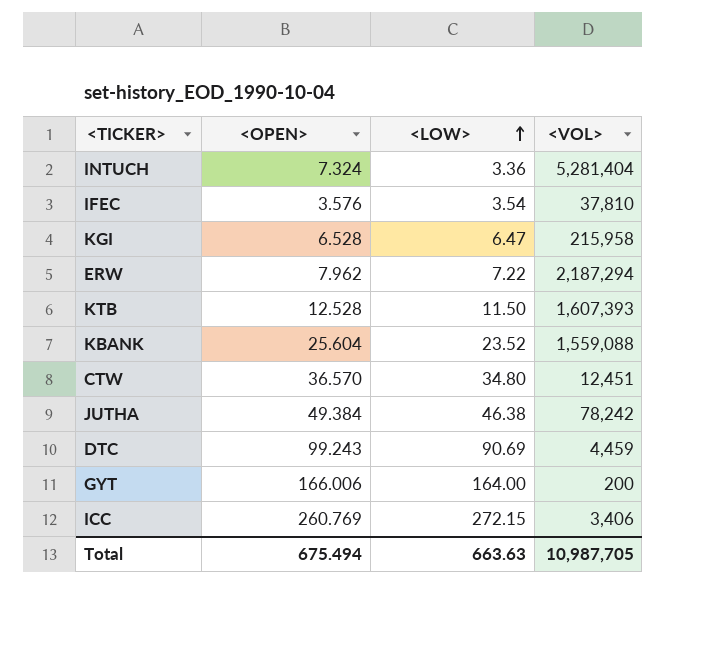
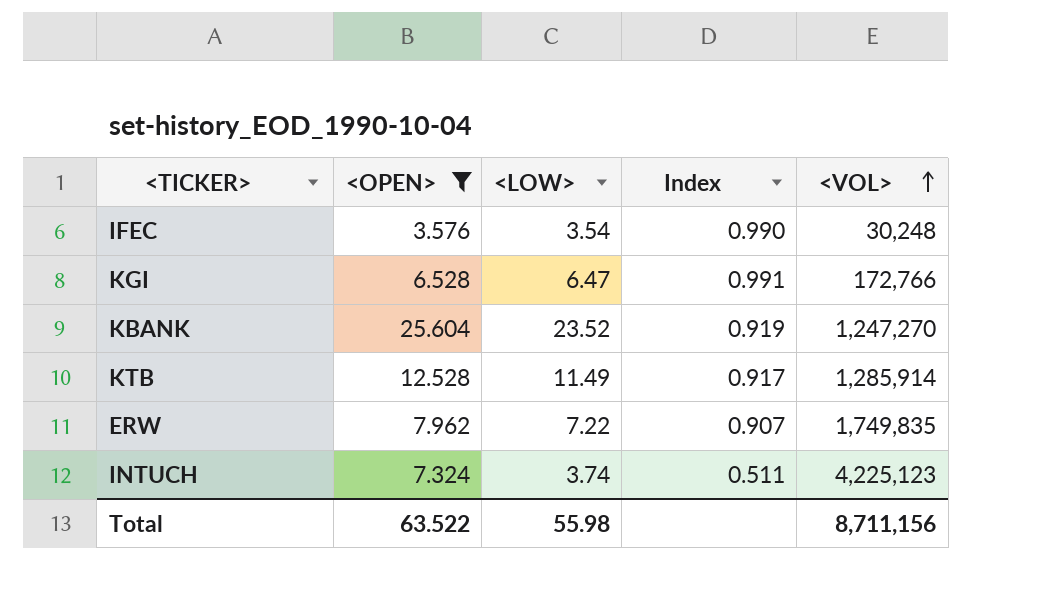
filter: none -> <OPEN> <= 25.604
row order: <LOW> ascending -> <VOL> ascending
column Index | formula: none -> [<LOW>] / [<OPEN>]
IFEC | <VOL>: 37,810 -> 30,248
KGI | <VOL>: 215,958 -> 172,766
KBANK | <VOL>: 1,559,088 -> 1,247,270
KTB | <LOW>: 11.50 -> 11.49
KTB | <VOL>: 1,607,393 -> 1,285,914
ERW | <VOL>: 2,187,294 -> 1,749,835
INTUCH | <LOW>: 3.36 -> 3.74
INTUCH | <VOL>: 5,281,404 -> 4,225,123
Total | <OPEN>: 675.494 -> 63.522
Total | <LOW>: 663.63 -> 55.98
Total | <VOL>: 10,987,705 -> 8,711,156

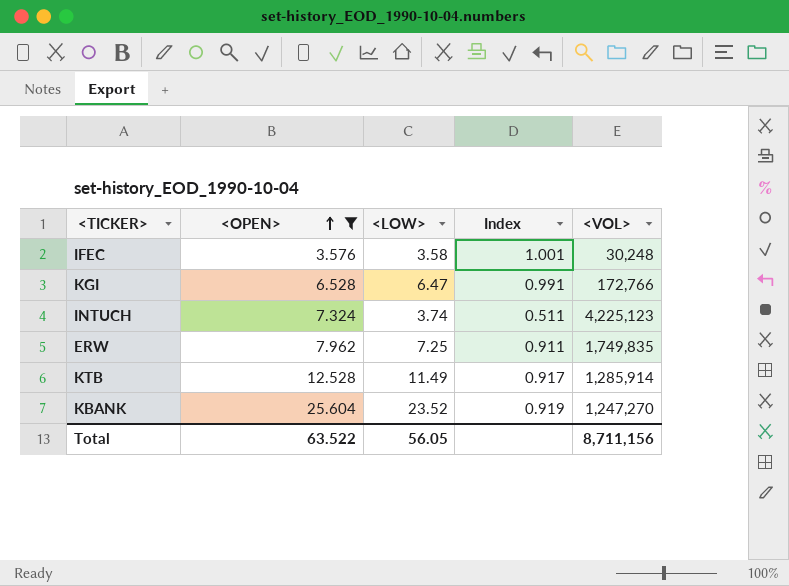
row order: <VOL> ascending -> <OPEN> ascending
IFEC | <LOW>: 3.54 -> 3.58
IFEC | Index: 0.990 -> 1.001
ERW | <LOW>: 7.22 -> 7.25
ERW | Index: 0.907 -> 0.911
Total | <LOW>: 55.98 -> 56.05

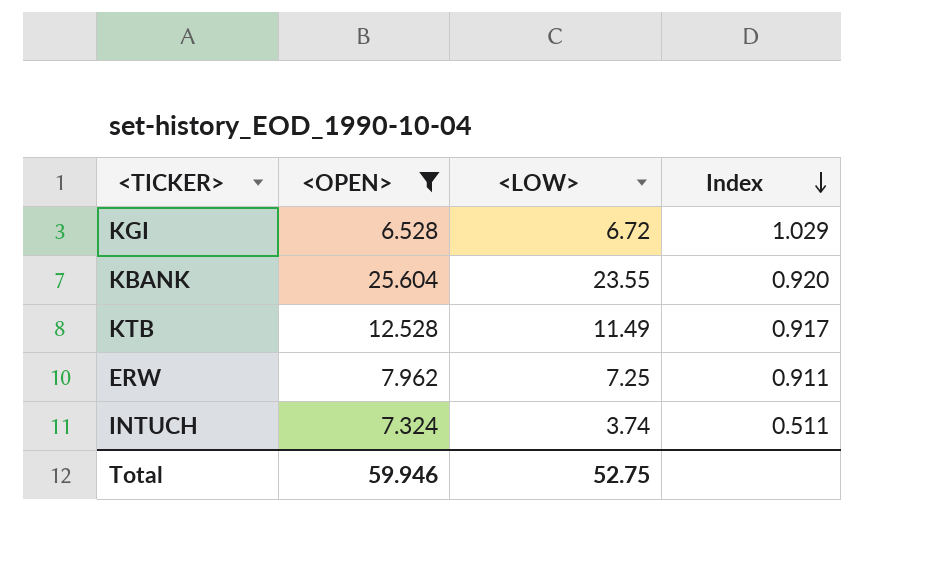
row order: <OPEN> ascending -> Index descending
column <VOL> | position: 5 -> none
row IFEC: 3.576 | 3.58 | 1.001 | 30,248 -> none
KGI | <LOW>: 6.47 -> 6.72
KGI | Index: 0.991 -> 1.029
KBANK | <LOW>: 23.52 -> 23.55
KBANK | Index: 0.919 -> 0.920
Total | <OPEN>: 63.522 -> 59.946
Total | <LOW>: 56.05 -> 52.75

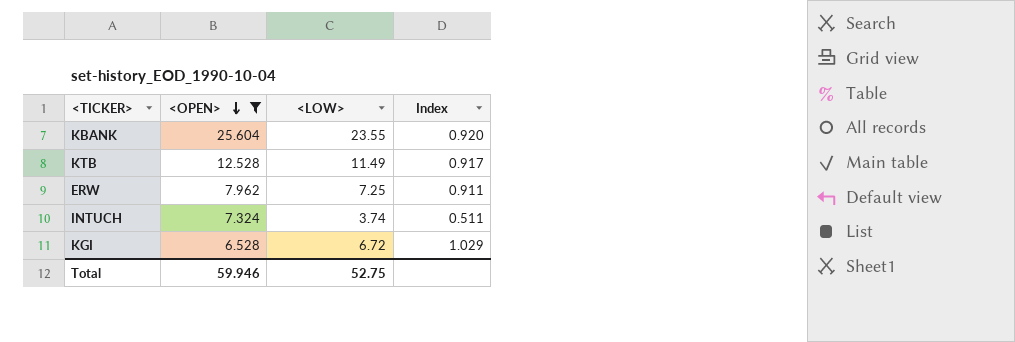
row order: Index descending -> <OPEN> descending

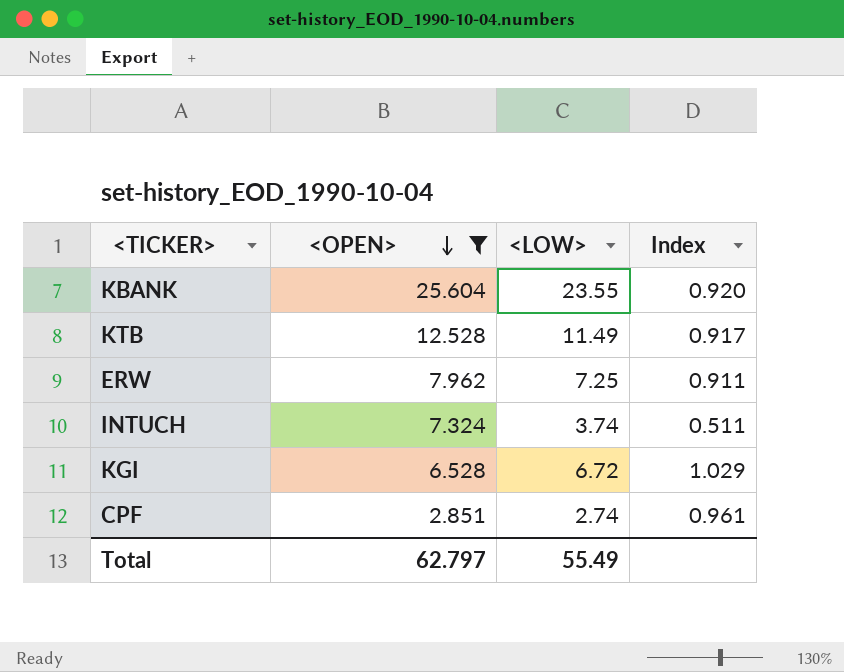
row CPF: none -> 2.851 | 2.74 | 0.961
Total | <OPEN>: 59.946 -> 62.797
Total | <LOW>: 52.75 -> 55.49

